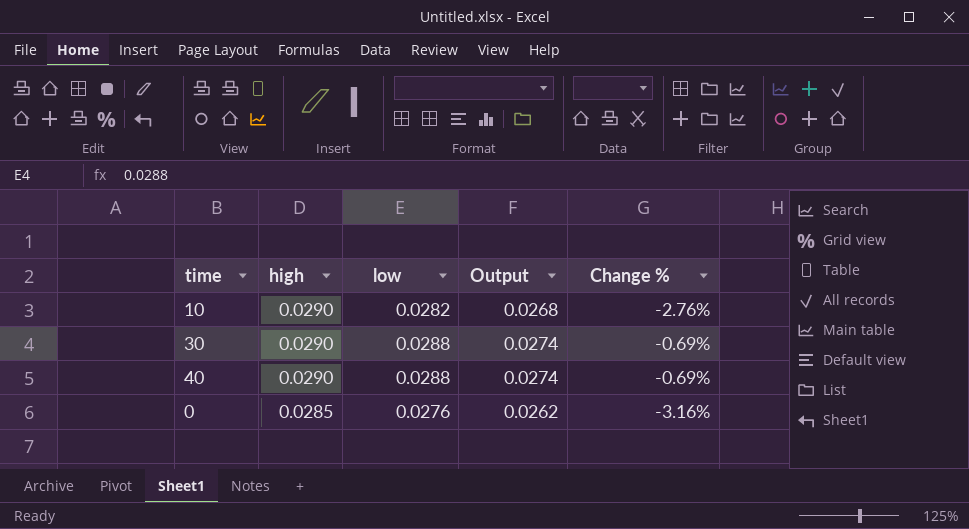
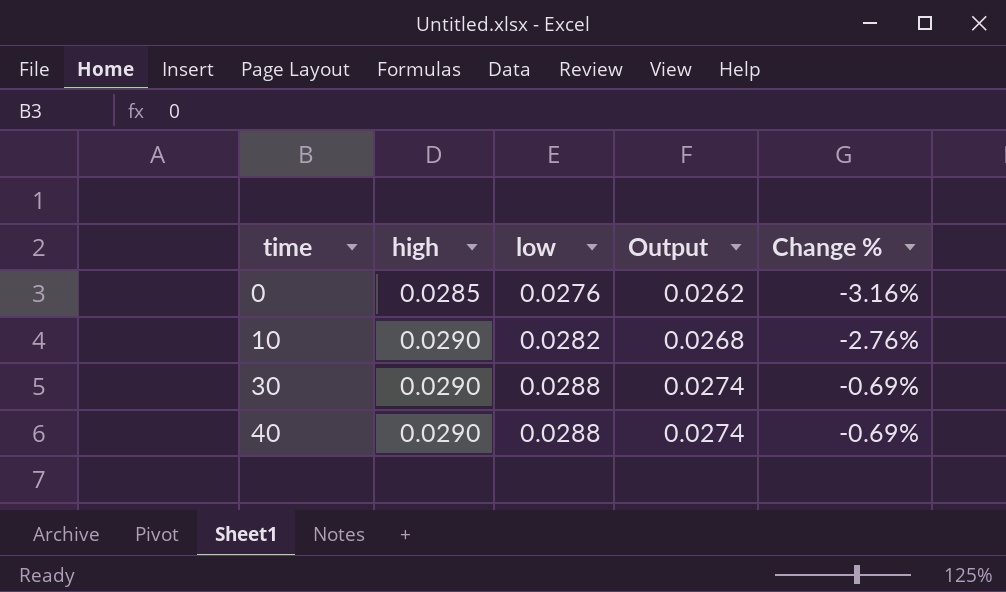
row order: high descending -> time ascending

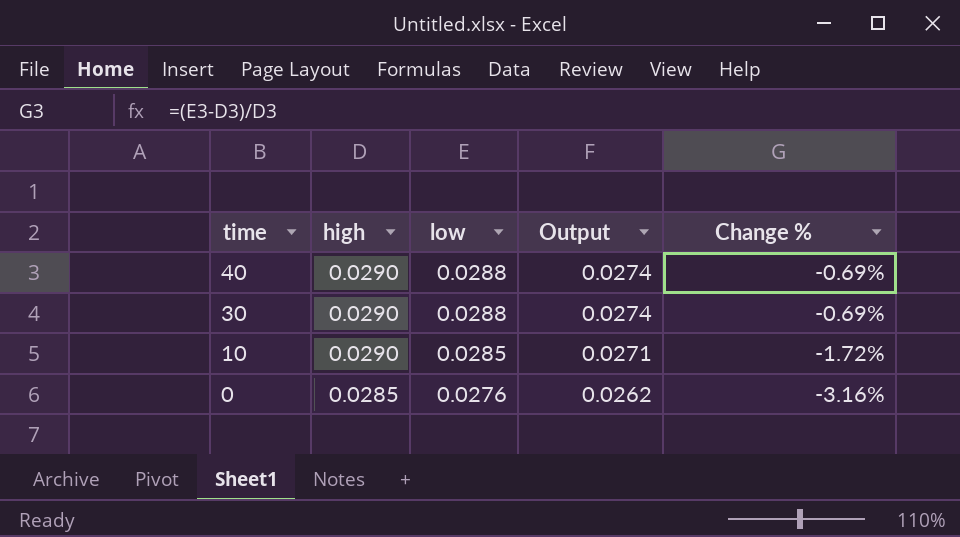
row order: time ascending -> time descending
10 | low: 0.0282 -> 0.0285
10 | Output: 0.0268 -> 0.0271
10 | Change %: -2.76% -> -1.72%

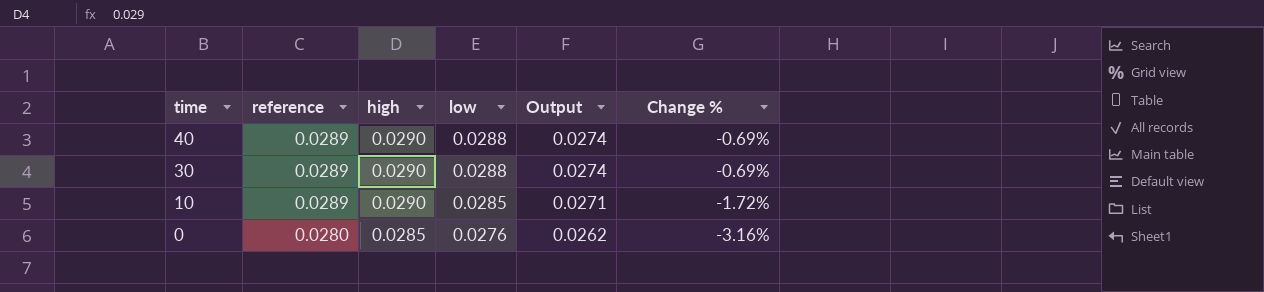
column reference | position: none -> 2

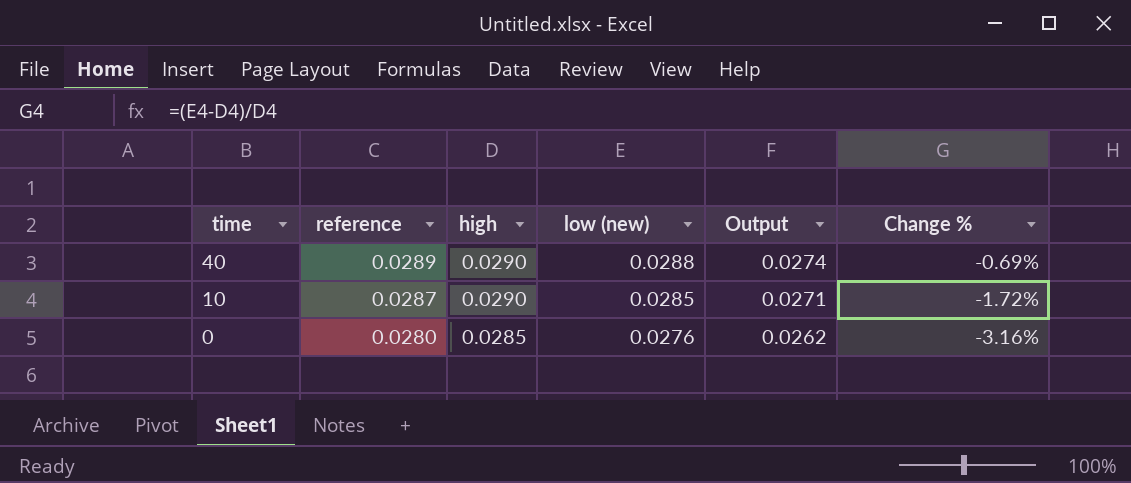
column name: low -> low (new)
row 30: 0.0289 | 0.0290 | 0.0288 | 0.0274 | -0.69% -> none
10 | reference: 0.0289 -> 0.0287

